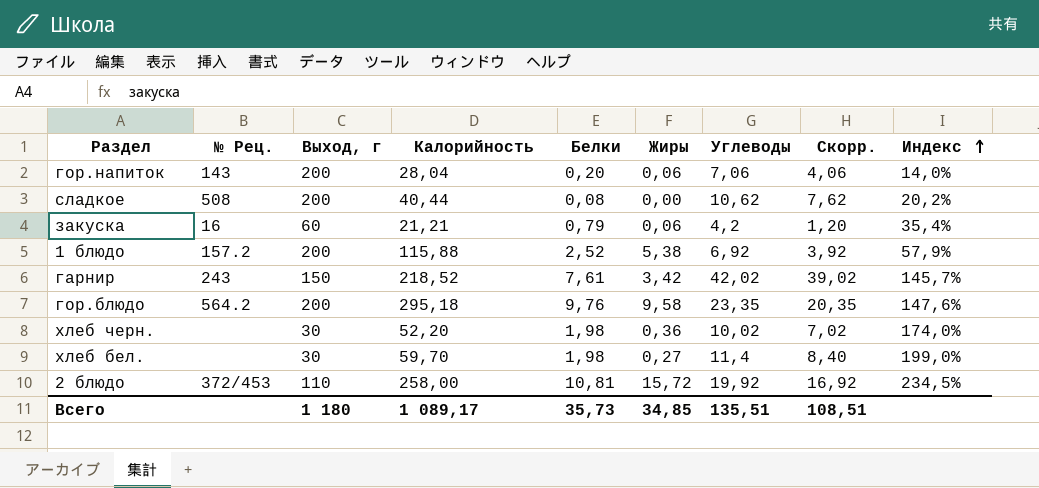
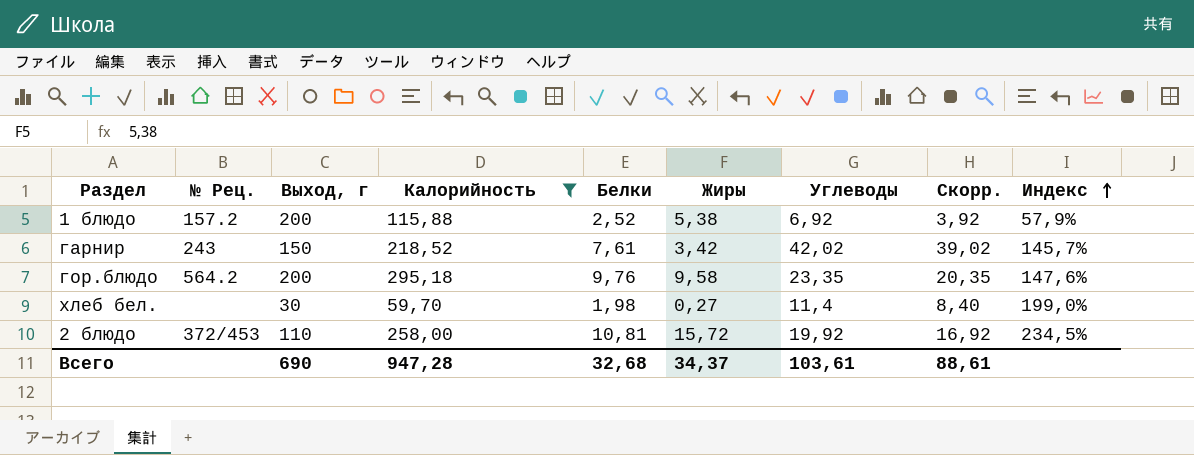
filter: none -> Калорийность >= 59,70
Всего | Выход, г: 1 180 -> 690
Всего | Калорийность: 1 089,17 -> 947,28
Всего | Белки: 35,73 -> 32,68
Всего | Жиры: 34,85 -> 34,37
Всего | Углеводы: 135,51 -> 103,61
Всего | Скорр.: 108,51 -> 88,61

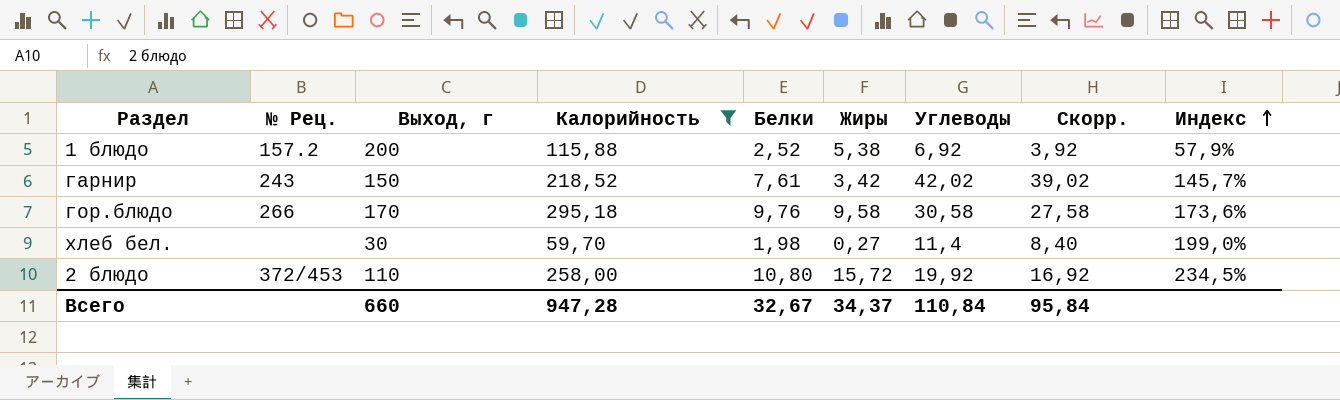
гор.блюдо | № Рец.: 564.2 -> 266
гор.блюдо | Выход, г: 200 -> 170
гор.блюдо | Углеводы: 23,35 -> 30,58
гор.блюдо | Скорр.: 20,35 -> 27,58
гор.блюдо | Индекс: 147,6% -> 173,6%
2 блюдо | Белки: 10,81 -> 10,80
Всего | Выход, г: 690 -> 660
Всего | Белки: 32,68 -> 32,67
Всего | Углеводы: 103,61 -> 110,84
Всего | Скорр.: 88,61 -> 95,84

